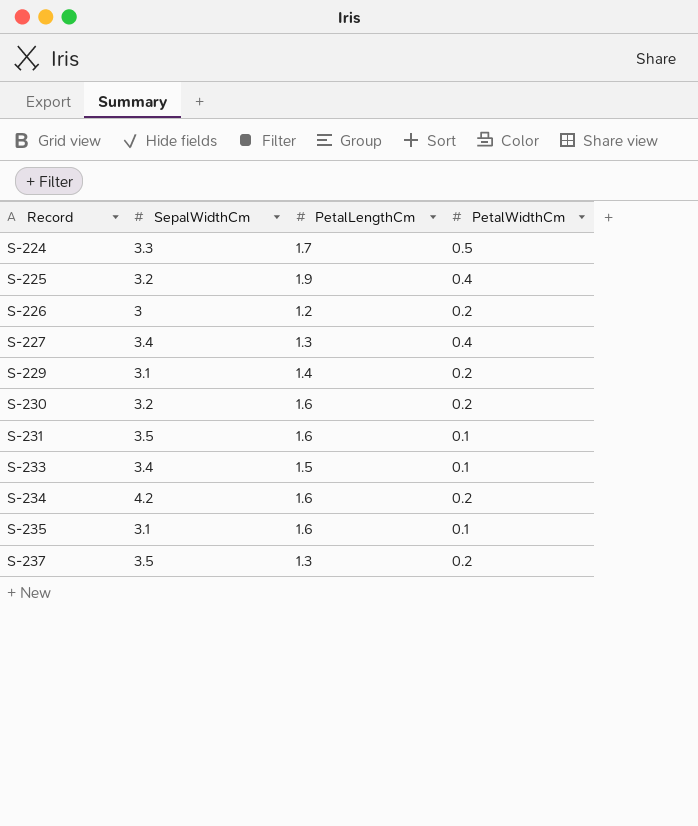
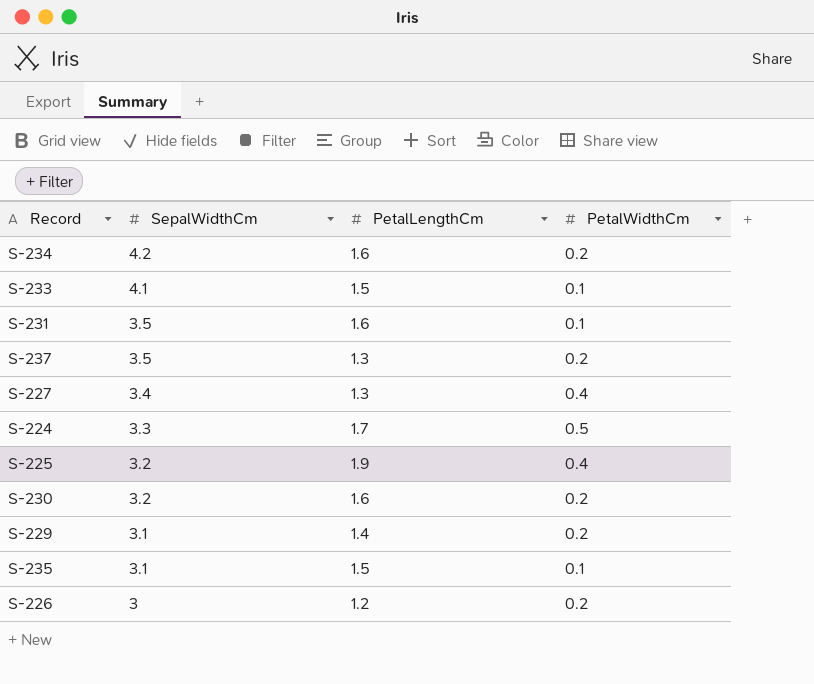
row order: Record ascending -> SepalWidthCm descending
S-233 | SepalWidthCm: 3.4 -> 4.1
S-235 | PetalLengthCm: 1.6 -> 1.5

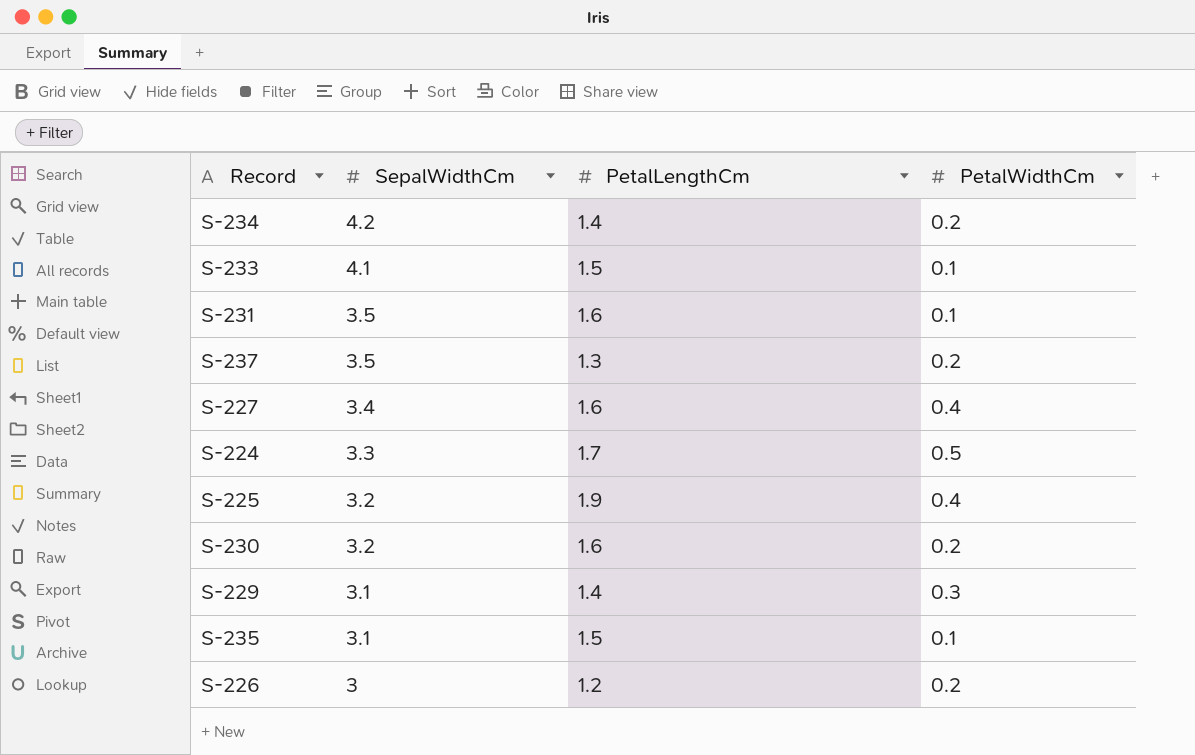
S-234 | PetalLengthCm: 1.6 -> 1.4
S-227 | PetalLengthCm: 1.3 -> 1.6
S-229 | PetalWidthCm: 0.2 -> 0.3

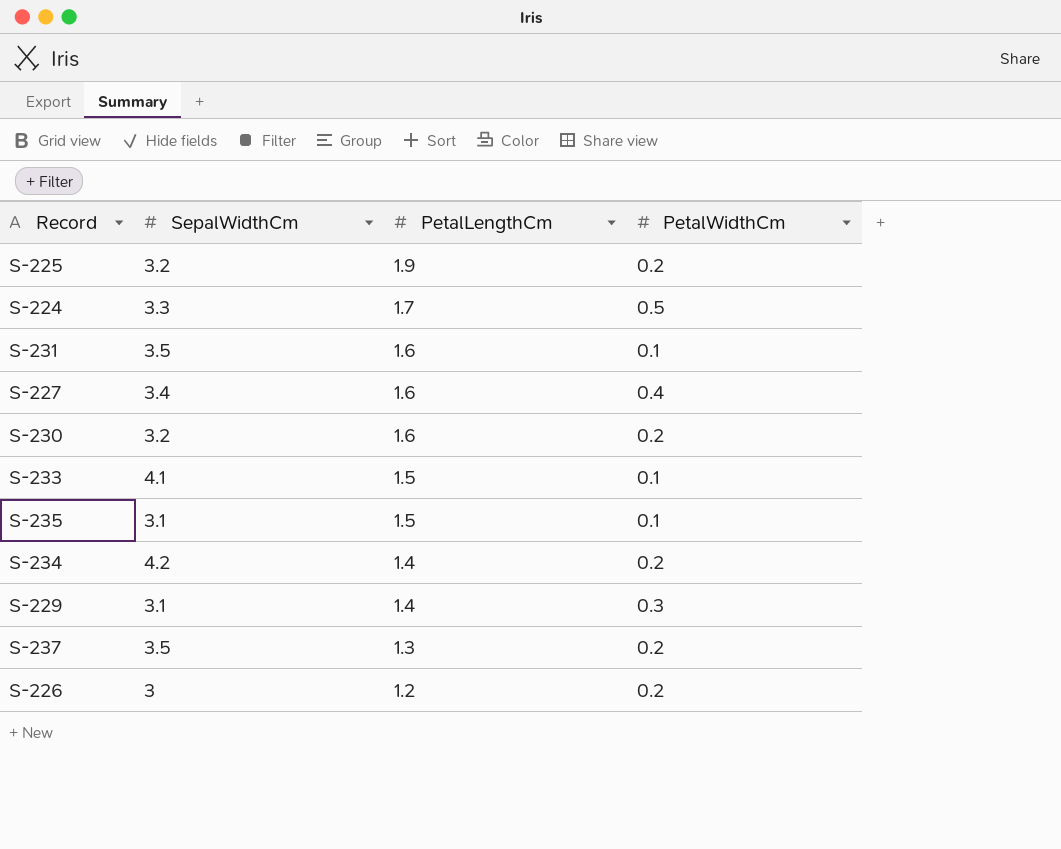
row order: SepalWidthCm descending -> PetalLengthCm descending
S-225 | PetalWidthCm: 0.4 -> 0.2

